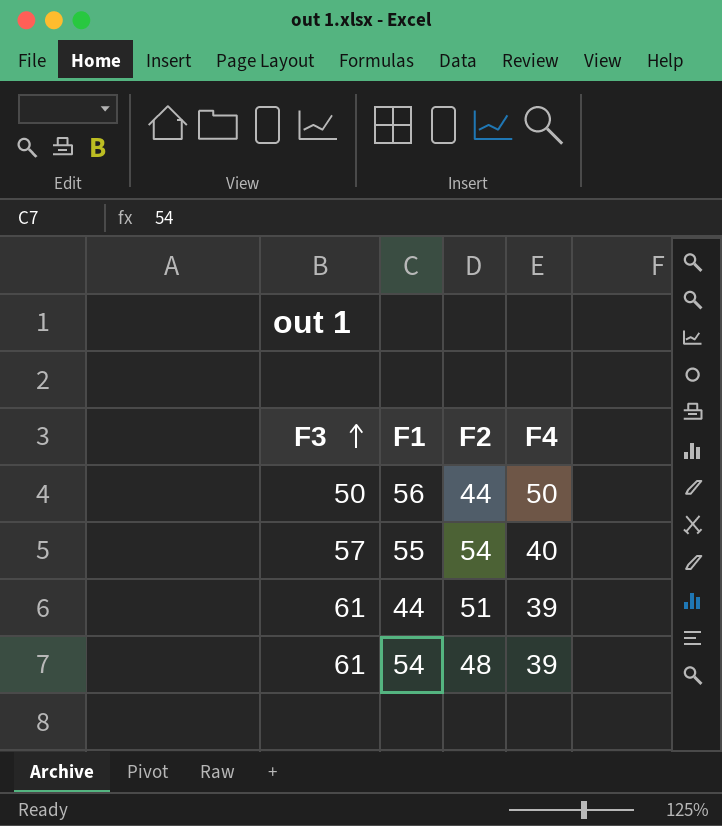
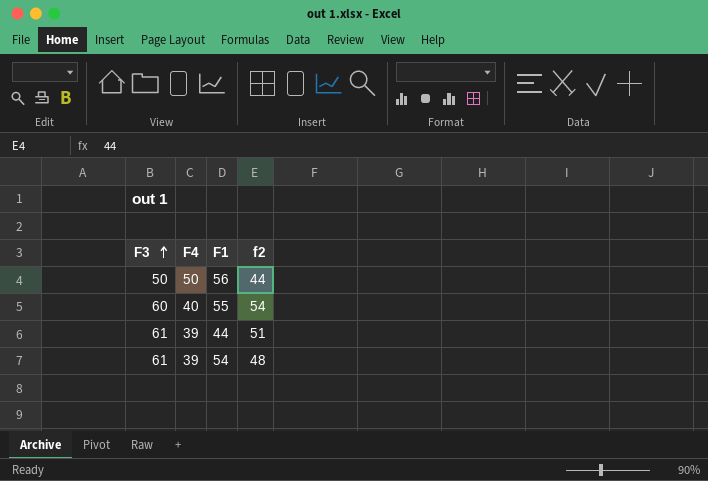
column F4 | position: 4 -> 2
column name: F2 -> f2
55 | F3: 57 -> 60

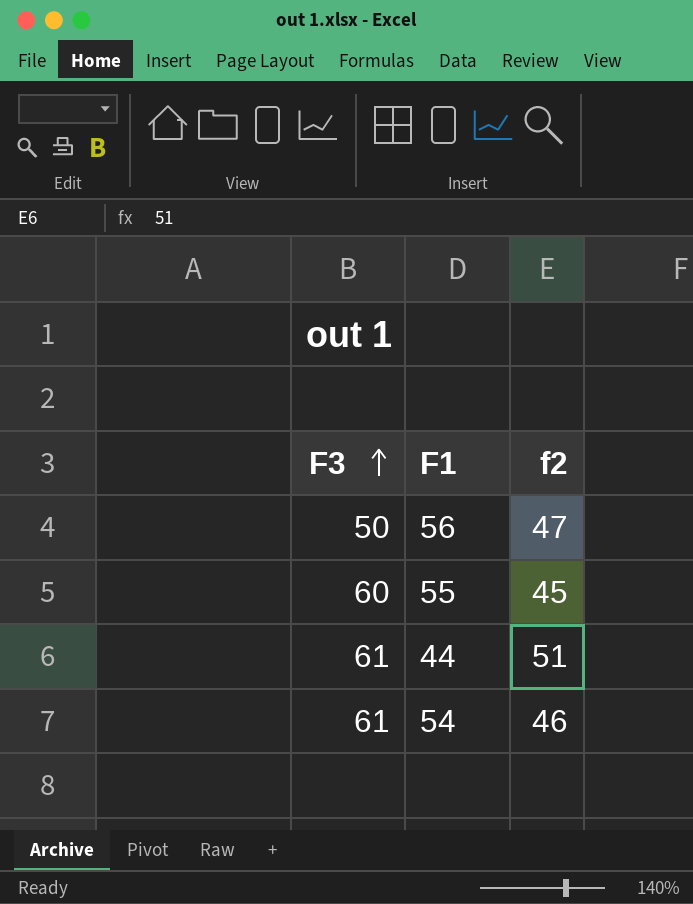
column F4 | position: 2 -> none
56 | f2: 44 -> 47
55 | f2: 54 -> 45
54 | f2: 48 -> 46

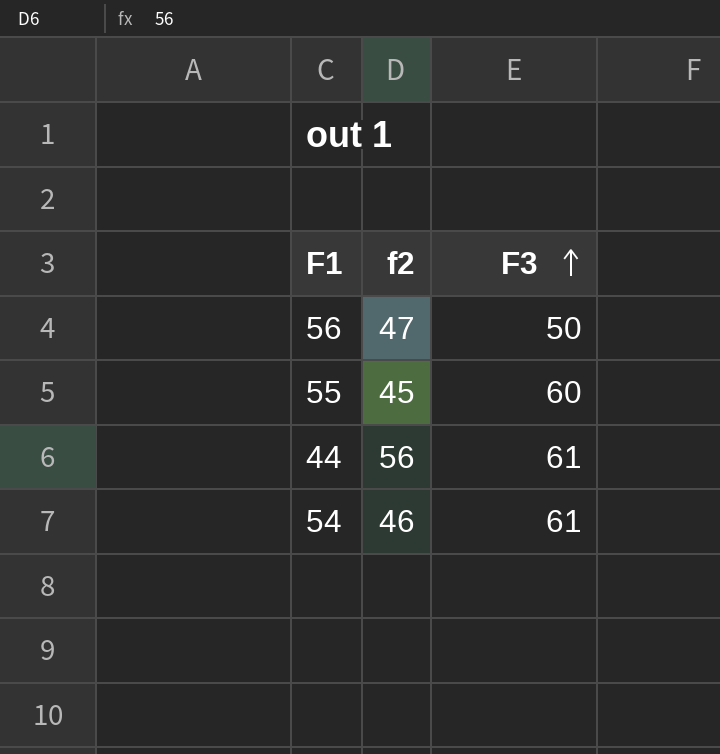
column F3 | position: 1 -> 3
44 | f2: 51 -> 56

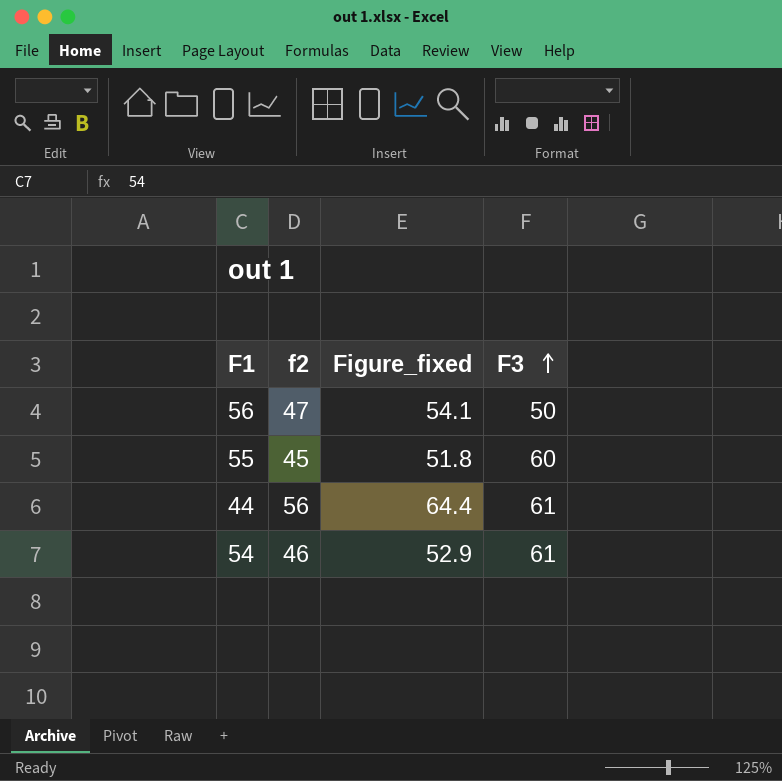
column Figure_fixed | formula: none -> [f2] * 1.15

